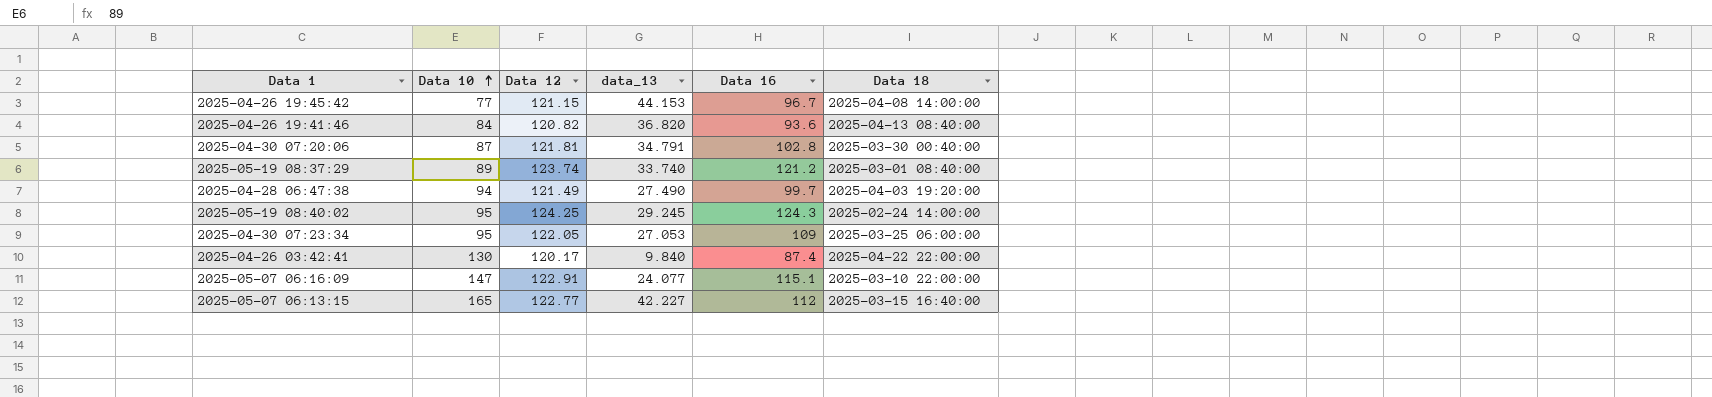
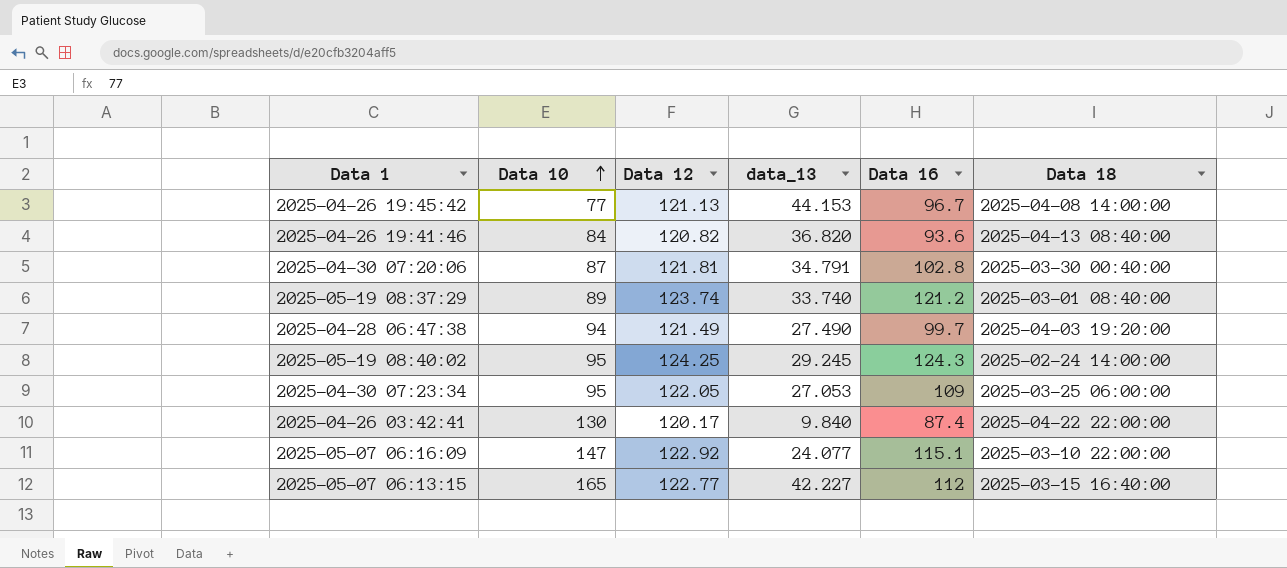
2025-04-26 19:45:42 | Data 12: 121.15 -> 121.13
2025-05-07 06:16:09 | Data 12: 122.91 -> 122.92

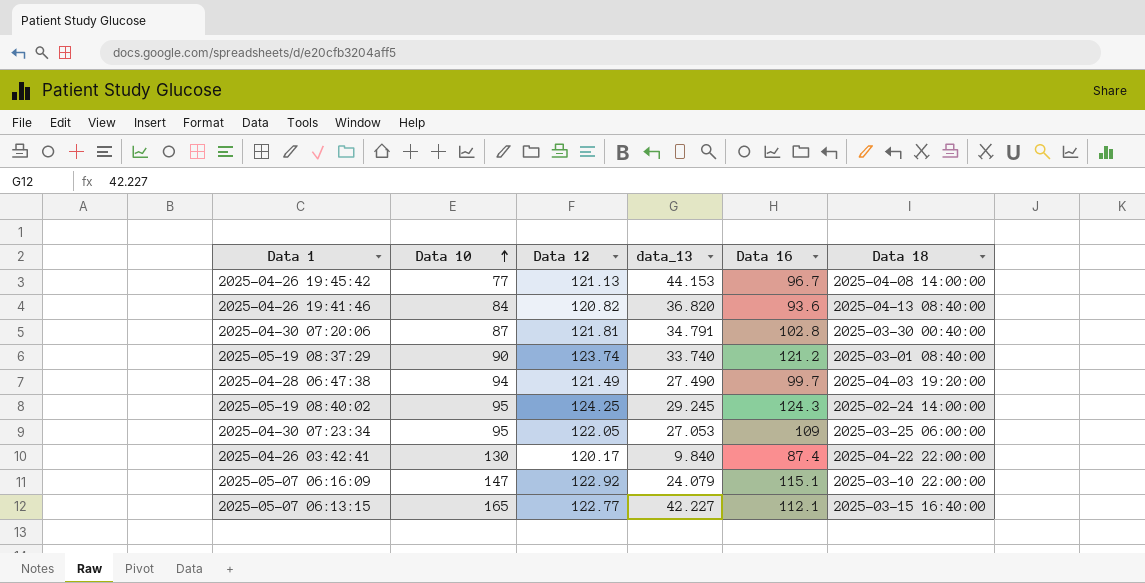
2025-05-19 08:37:29 | Data 10: 89 -> 90
2025-05-07 06:16:09 | data_13: 24.077 -> 24.079
2025-05-07 06:13:15 | Data 16: 112 -> 112.1

